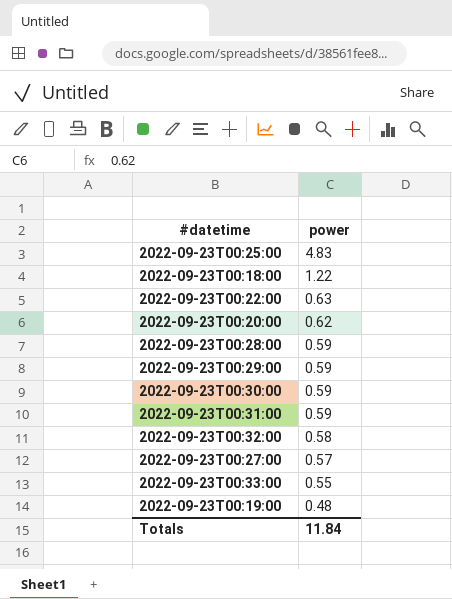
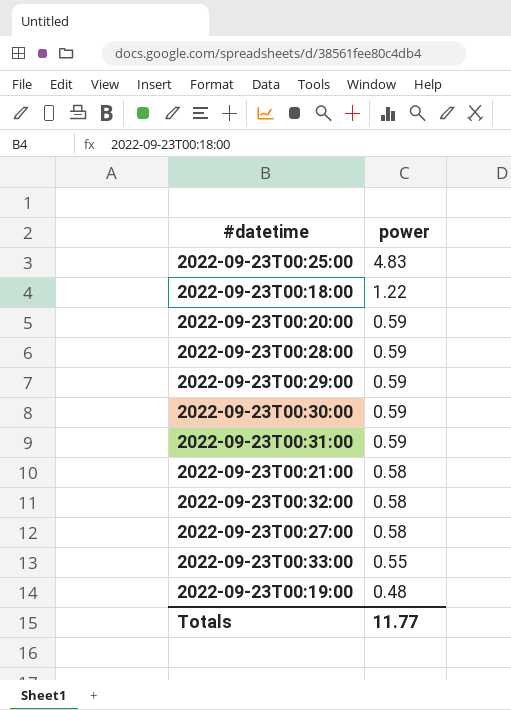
row 2022-09-23T00:22:00: 0.63 -> none
2022-09-23T00:20:00 | power: 0.62 -> 0.59
row 2022-09-23T00:21:00: none -> 0.58
2022-09-23T00:27:00 | power: 0.57 -> 0.58
Totals | power: 11.84 -> 11.77

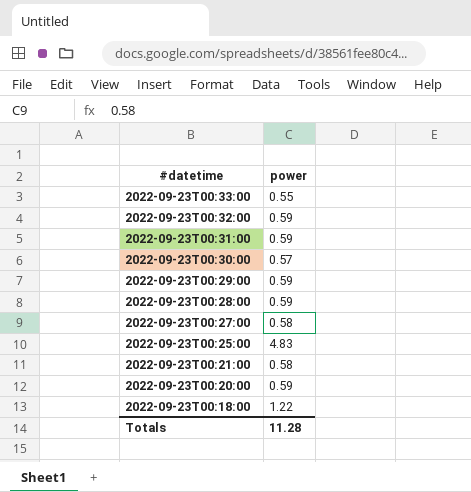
row order: power descending -> #datetime descending
row 2022-09-23T00:19:00: 0.48 -> none
2022-09-23T00:32:00 | power: 0.58 -> 0.59
2022-09-23T00:30:00 | power: 0.59 -> 0.57
Totals | power: 11.77 -> 11.28

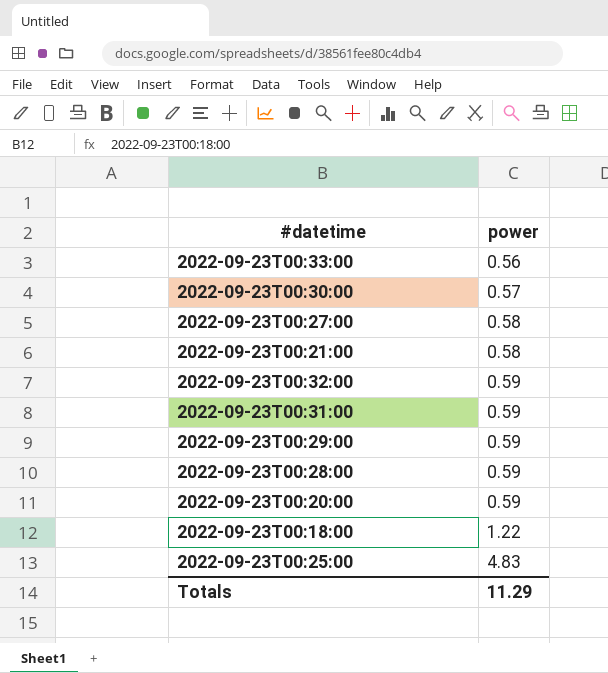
row order: #datetime descending -> power ascending
2022-09-23T00:33:00 | power: 0.55 -> 0.56
Totals | power: 11.28 -> 11.29

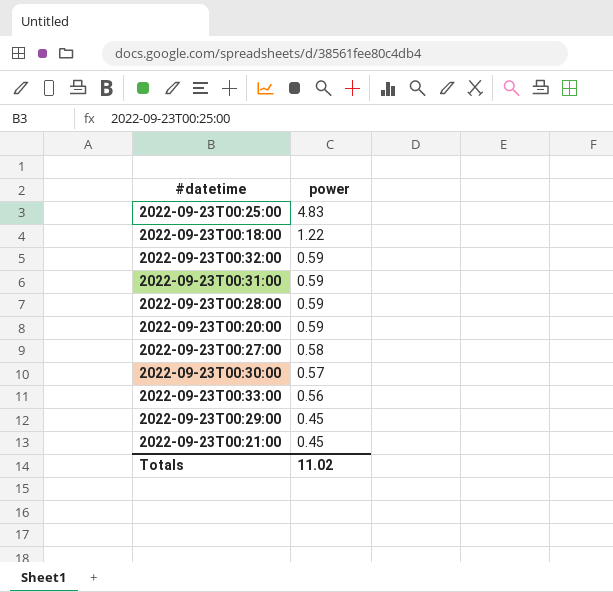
row order: power ascending -> power descending
2022-09-23T00:29:00 | power: 0.59 -> 0.45
2022-09-23T00:21:00 | power: 0.58 -> 0.45
Totals | power: 11.29 -> 11.02

